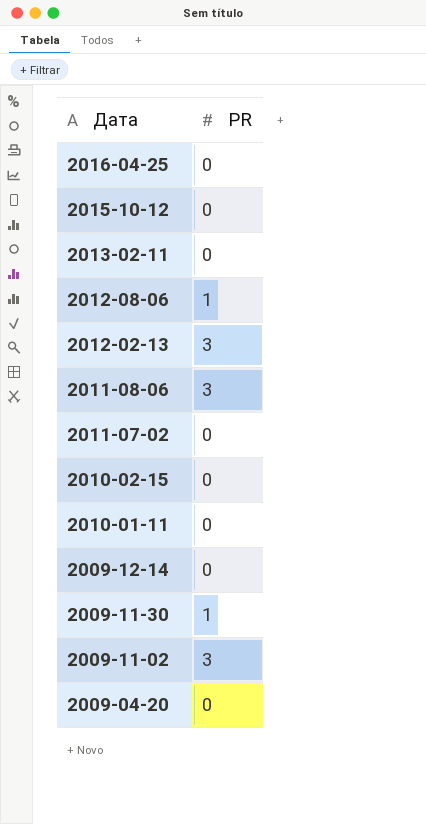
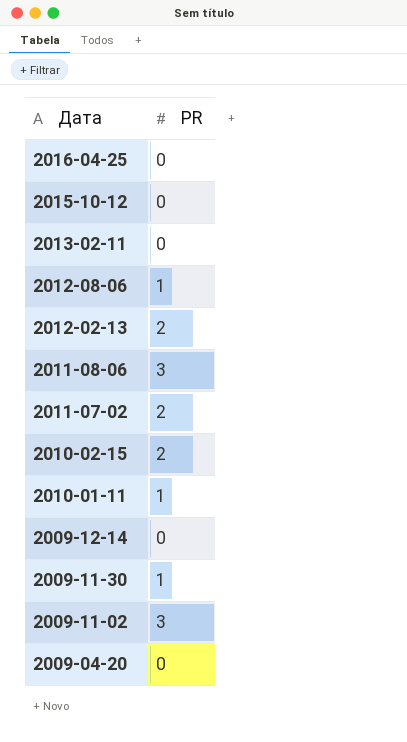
2012-02-13 | PR: 3 -> 2
2011-07-02 | PR: 0 -> 2
2010-02-15 | PR: 0 -> 2
2010-01-11 | PR: 0 -> 1

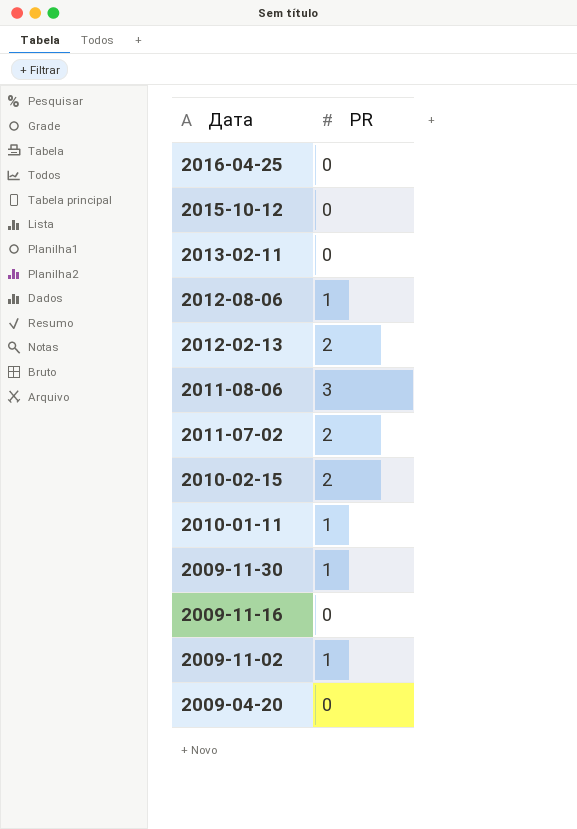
row 2009-12-14: 0 -> none
row 2009-11-16: none -> 0
2009-11-02 | PR: 3 -> 1

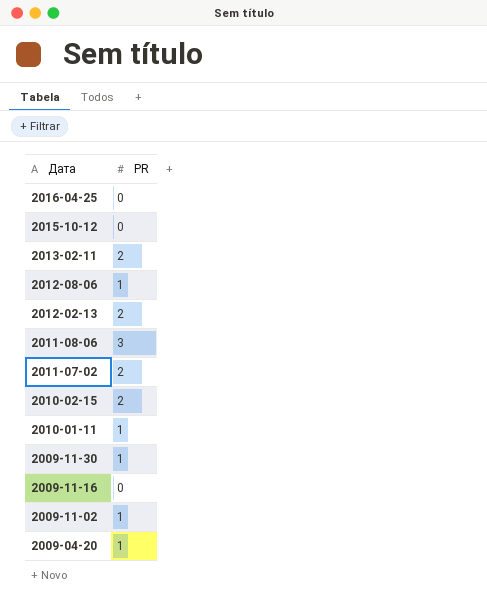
2013-02-11 | PR: 0 -> 2
2009-04-20 | PR: 0 -> 1

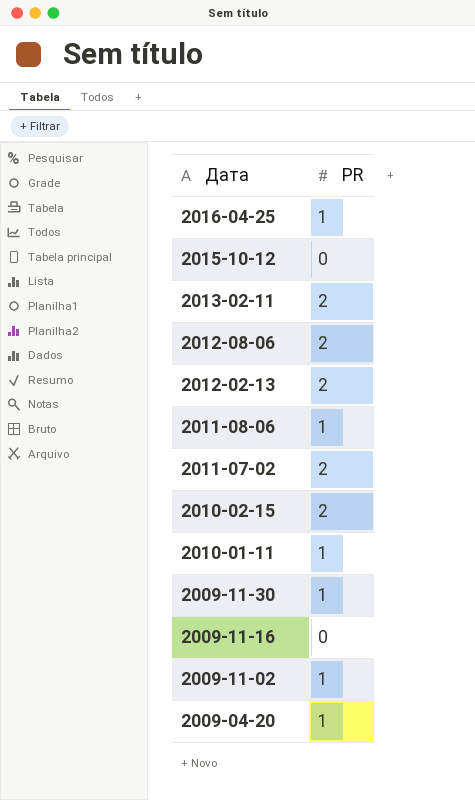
2016-04-25 | PR: 0 -> 1
2012-08-06 | PR: 1 -> 2
2011-08-06 | PR: 3 -> 1

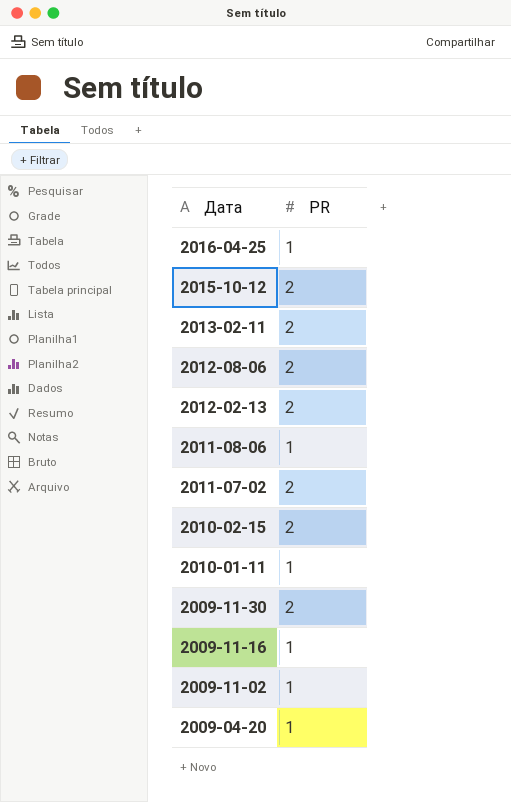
2015-10-12 | PR: 0 -> 2
2009-11-30 | PR: 1 -> 2
2009-11-16 | PR: 0 -> 1

